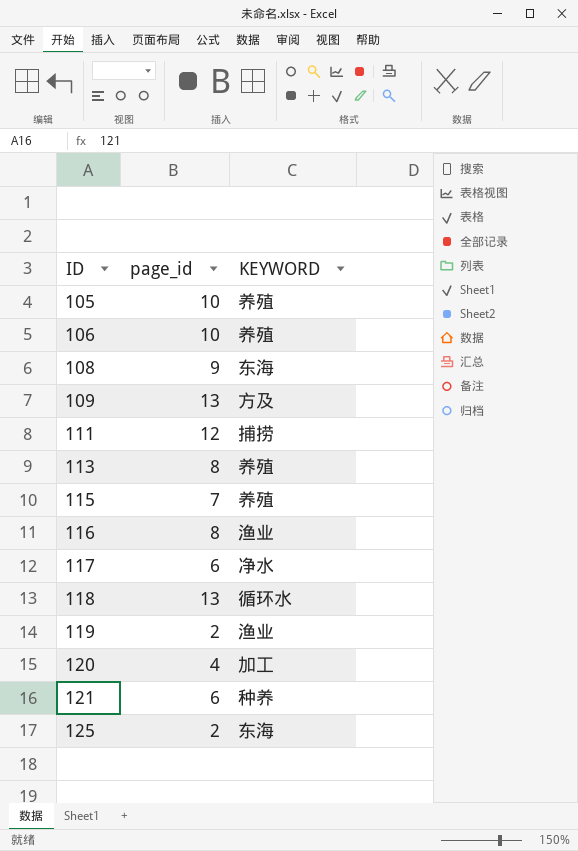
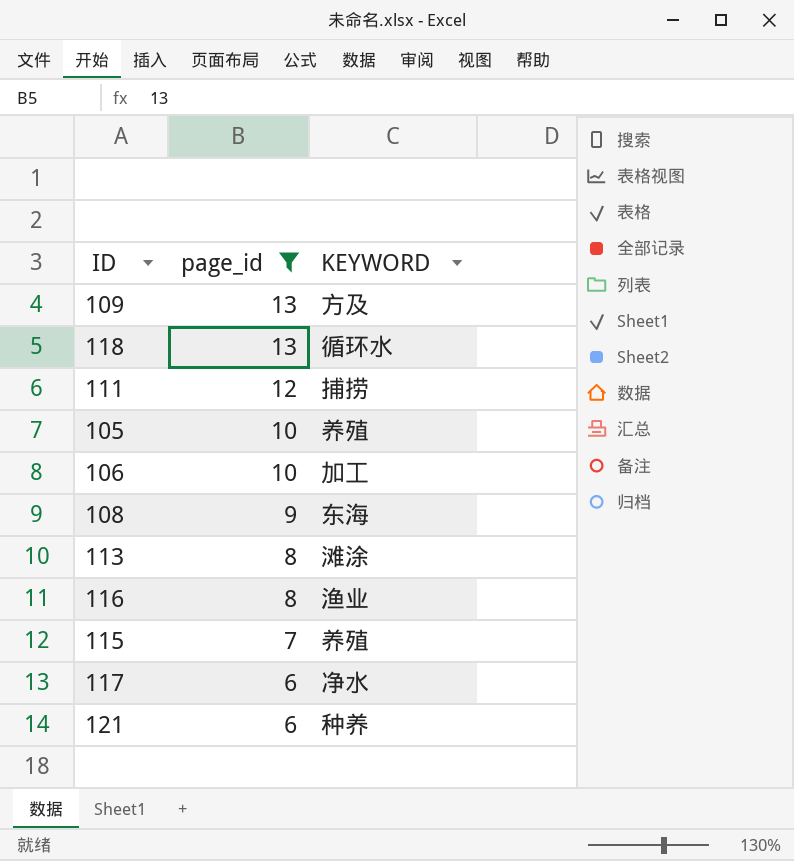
filter: none -> page_id >= 6
row order: ID ascending -> page_id descending
106 | KEYWORD: 养殖 -> 加工
113 | KEYWORD: 养殖 -> 滩涂

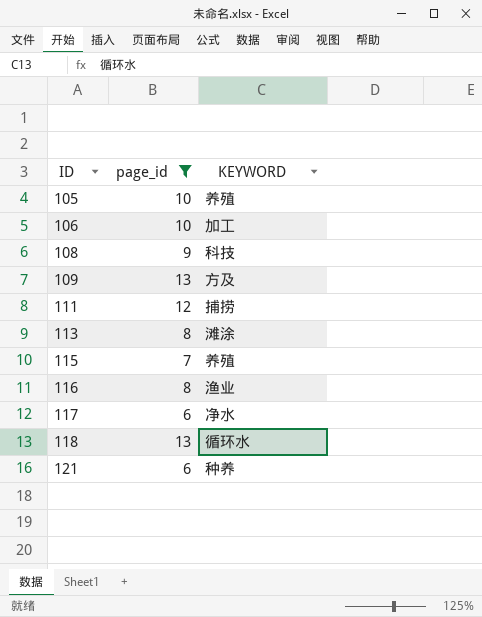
row order: page_id descending -> ID ascending
108 | KEYWORD: 东海 -> 科技

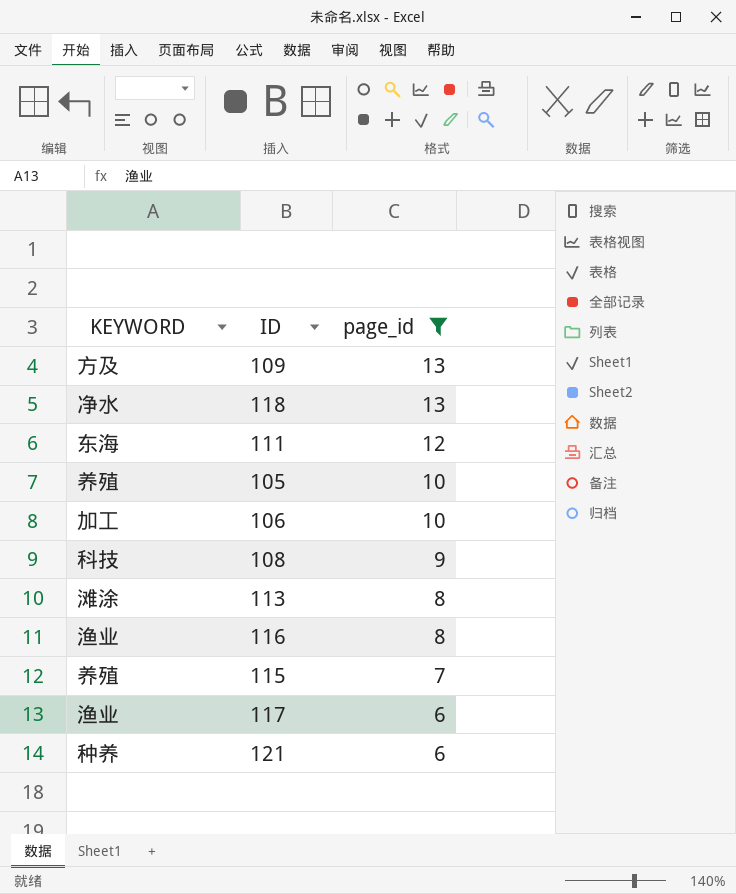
row order: ID ascending -> page_id descending
column KEYWORD | position: 3 -> 1
118 | KEYWORD: 循环水 -> 净水
111 | KEYWORD: 捕捞 -> 东海
117 | KEYWORD: 净水 -> 渔业

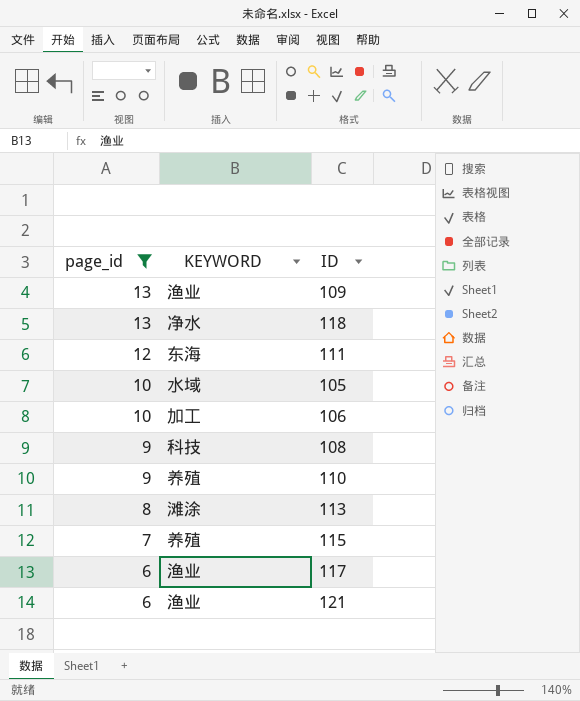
column page_id | position: 3 -> 1
row 116: 渔业 | 8 -> none
109 | KEYWORD: 方及 -> 渔业
105 | KEYWORD: 养殖 -> 水域
row 110: none -> 9 | 养殖
121 | KEYWORD: 种养 -> 渔业

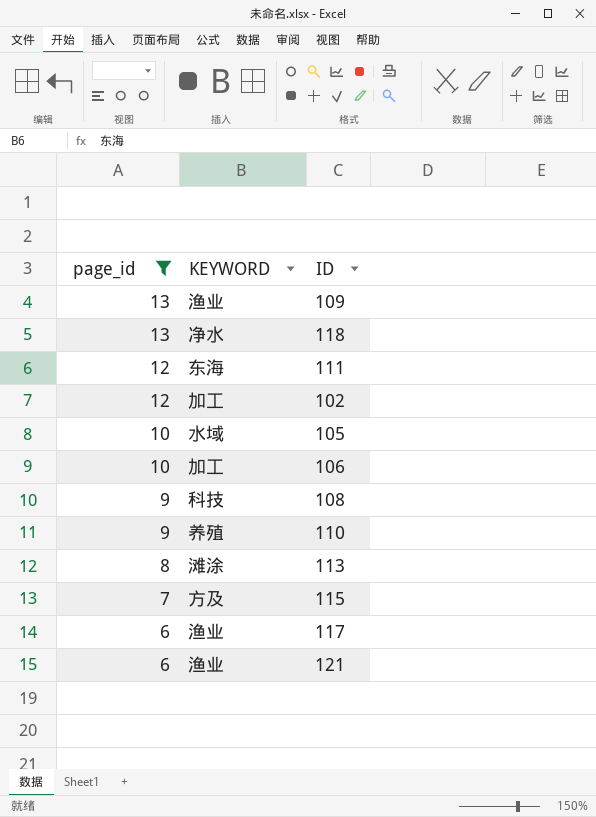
row 102: none -> 12 | 加工
115 | KEYWORD: 养殖 -> 方及

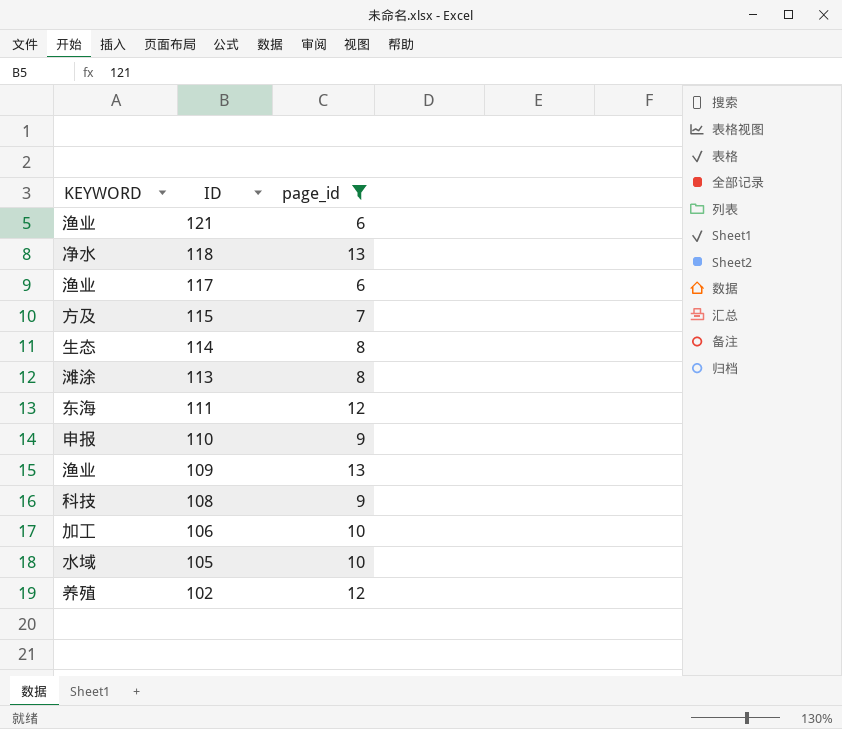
row order: page_id descending -> ID descending
column page_id | position: 1 -> 3
row 114: none -> 生态 | 8
110 | KEYWORD: 养殖 -> 申报
102 | KEYWORD: 加工 -> 养殖

